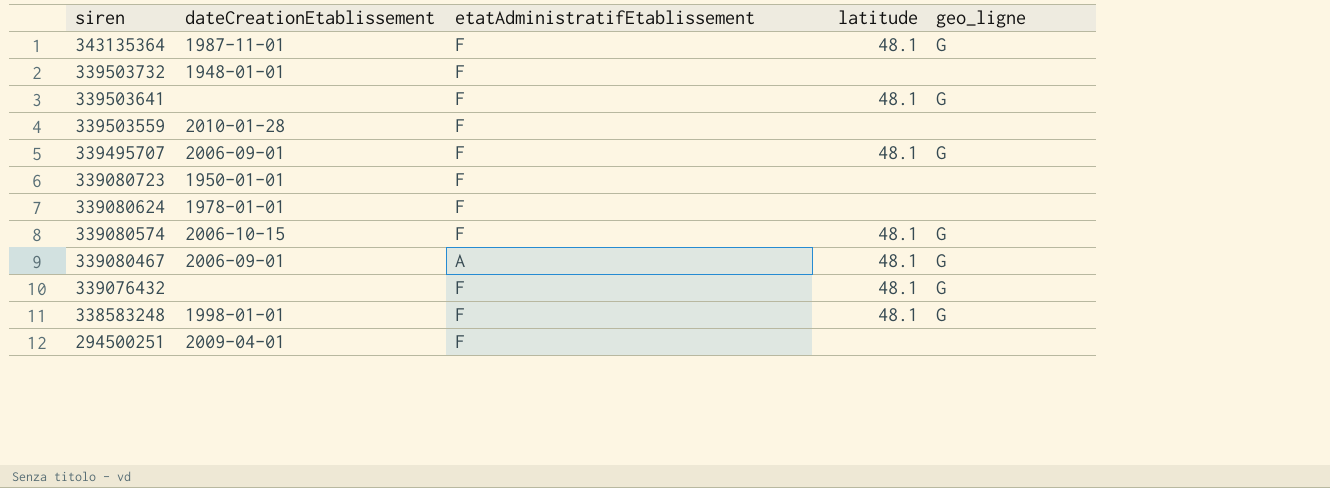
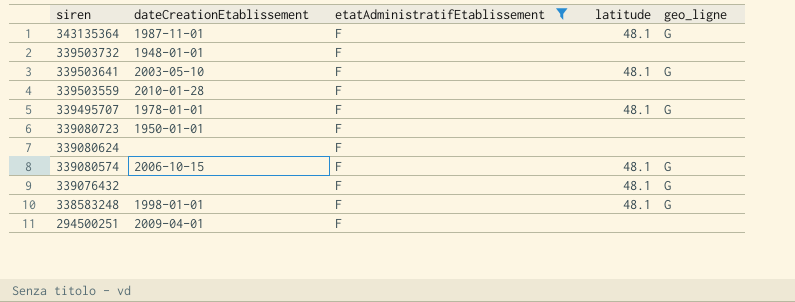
filter: none -> etatAdministratifEtablissement = F
339503641 | dateCreationEtablissement: none -> 2003-05-10
339495707 | dateCreationEtablissement: 2006-09-01 -> 1978-01-01
339080624 | dateCreationEtablissement: 1978-01-01 -> none

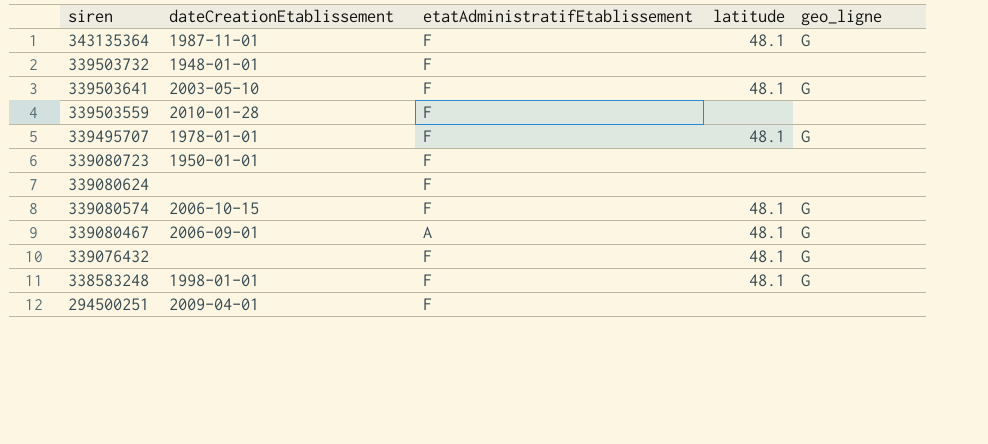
filter: etatAdministratifEtablissement = F -> none

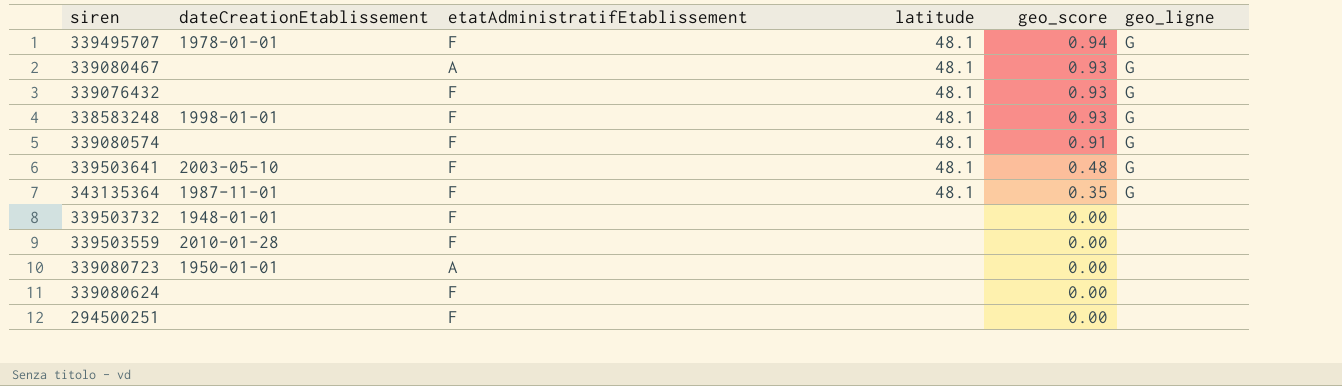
row order: siren descending -> geo_score descending
column geo_score | position: none -> 5
339080467 | dateCreationEtablissement: 2006-09-01 -> none
339080574 | dateCreationEtablissement: 2006-10-15 -> none
339080723 | etatAdministratifEtablissement: F -> A
294500251 | dateCreationEtablissement: 2009-04-01 -> none

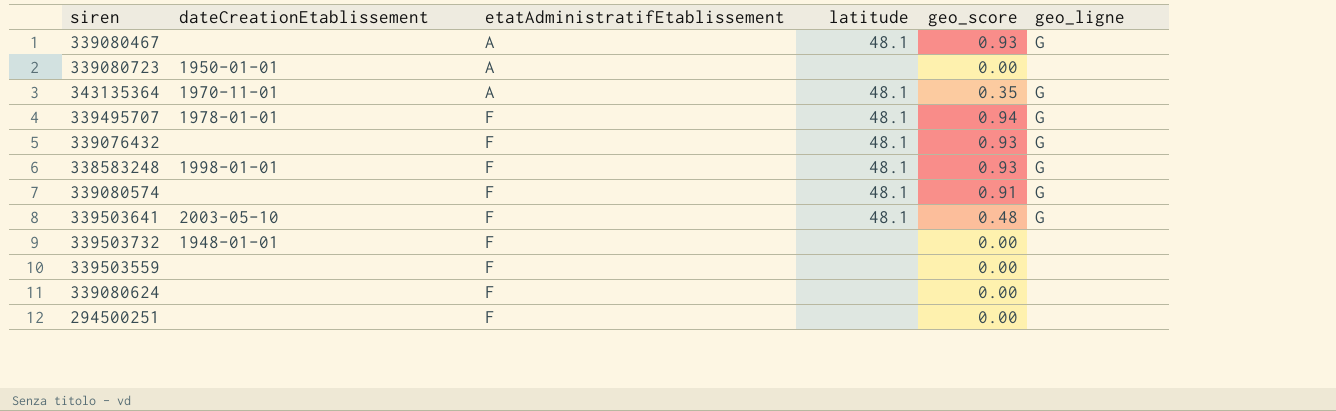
row order: geo_score descending -> etatAdministratifEtablissement ascending
343135364 | dateCreationEtablissement: 1987-11-01 -> 1970-11-01
343135364 | etatAdministratifEtablissement: F -> A
339503559 | dateCreationEtablissement: 2010-01-28 -> none

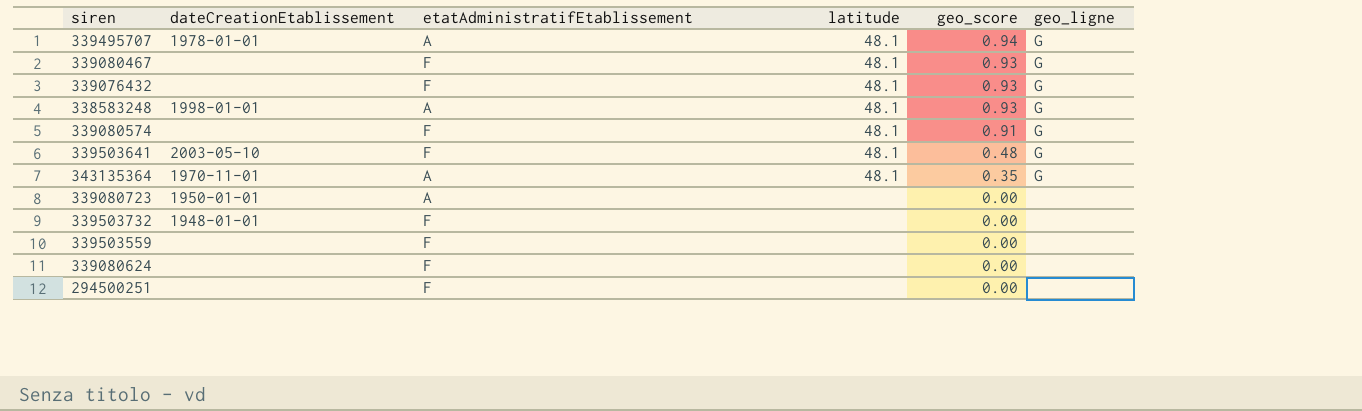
row order: etatAdministratifEtablissement ascending -> geo_score descending
339495707 | etatAdministratifEtablissement: F -> A
339080467 | etatAdministratifEtablissement: A -> F
338583248 | etatAdministratifEtablissement: F -> A

